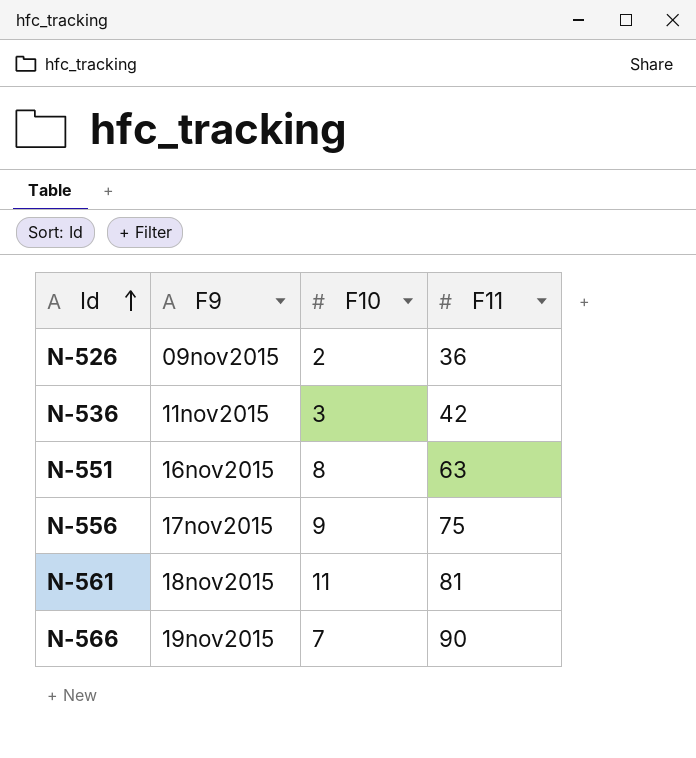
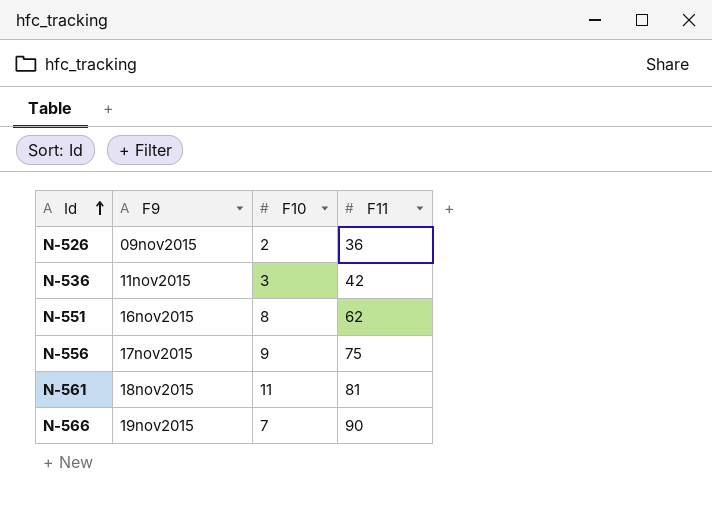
N-551 | F11: 63 -> 62

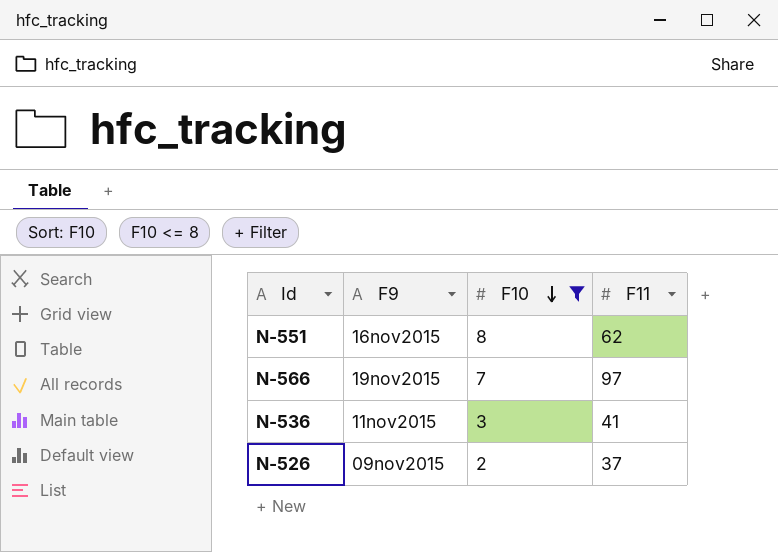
filter: none -> F10 <= 8
row order: Id ascending -> F10 descending
N-566 | F11: 90 -> 97
N-536 | F11: 42 -> 41
N-526 | F11: 36 -> 37

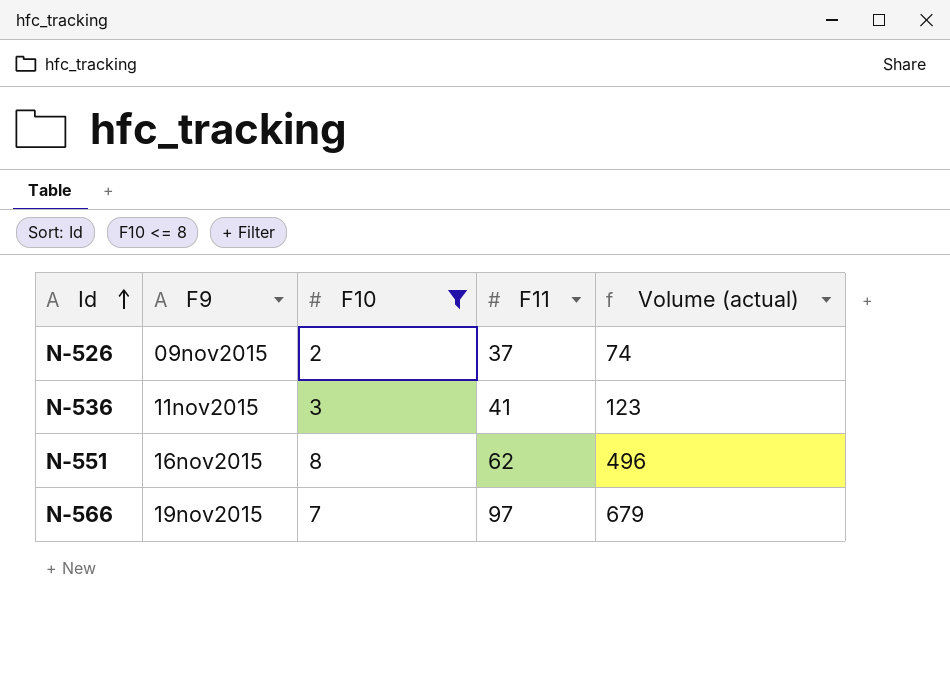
row order: F10 descending -> Id ascending
column Volume (actual) | formula: none -> [F10] * [F11]

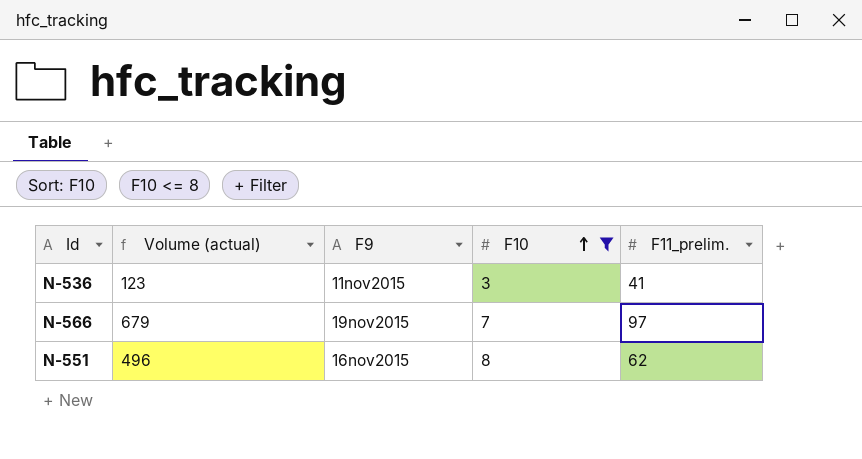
row order: Id ascending -> F10 ascending
column Volume (actual) | position: 5 -> 2
column name: F11 -> F11_prelim.
row N-526: 09nov2015 | 2 | 37 | 74 -> none

